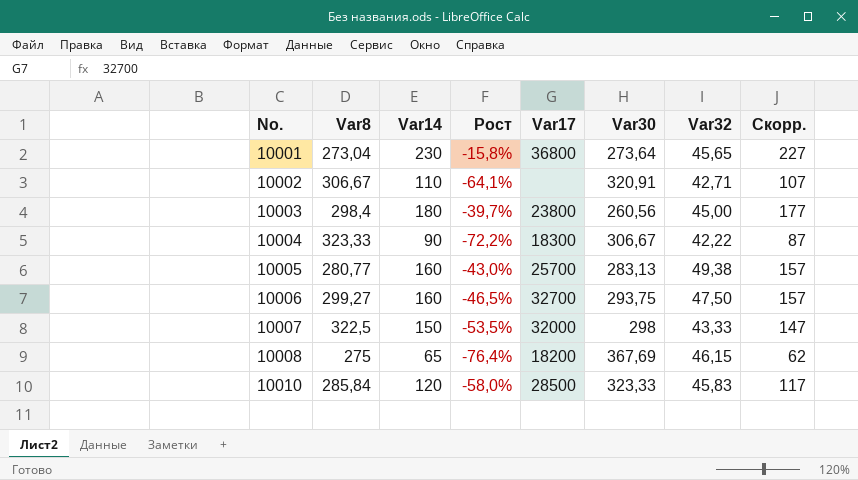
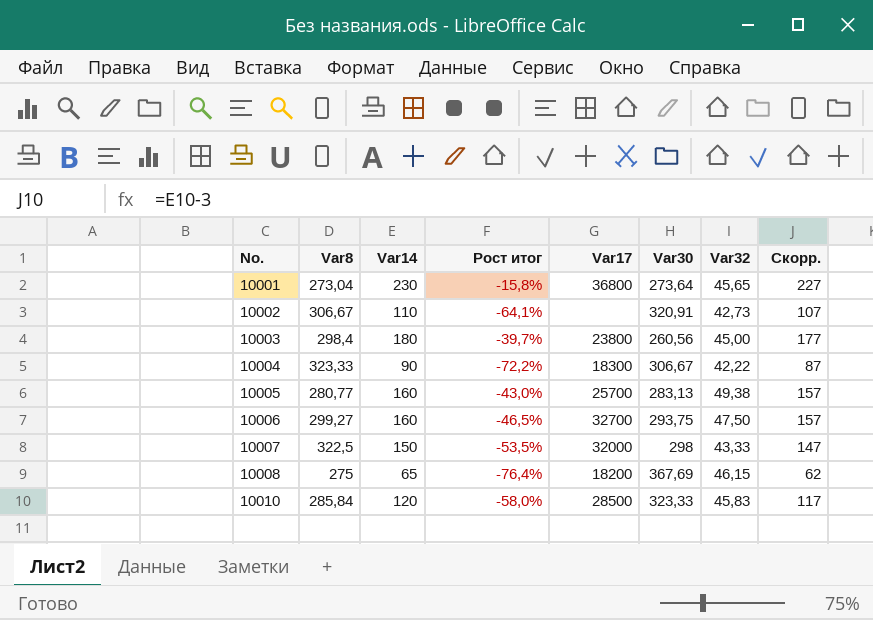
column name: Рост -> Рост итог
10002 | Var32: 42,71 -> 42,73

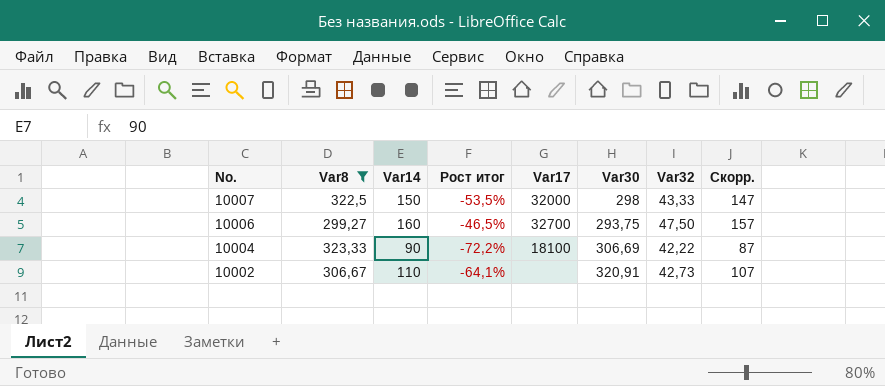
filter: none -> Var8 >= 299,27
row order: No. ascending -> No. descending
10004 | Var17: 18300 -> 18100
10004 | Var30: 306,67 -> 306,69

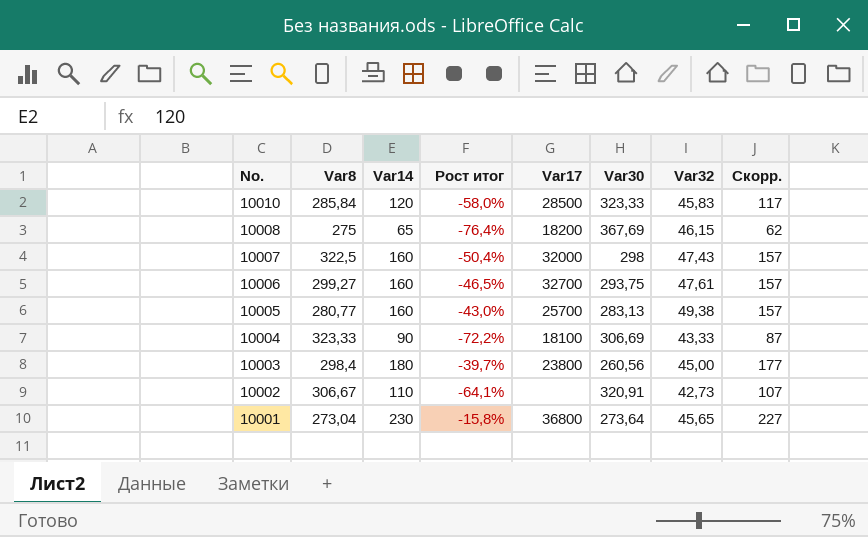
filter: Var8 >= 299,27 -> none
10007 | Var14: 150 -> 160
10007 | Рост итог: -53,5% -> -50,4%
10007 | Var32: 43,33 -> 47,43
10007 | Скорр.: 147 -> 157
10006 | Var32: 47,50 -> 47,61
10004 | Var32: 42,22 -> 43,33

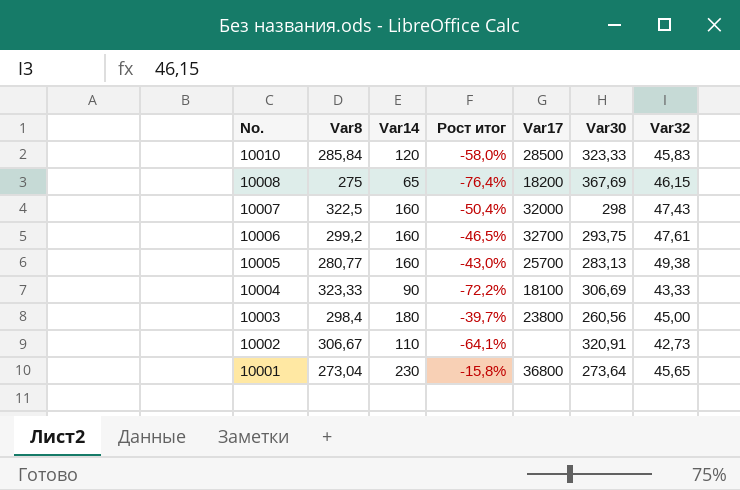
column Скорр. | formula: [Var14] - 3 -> none
10006 | Var8: 299,27 -> 299,2

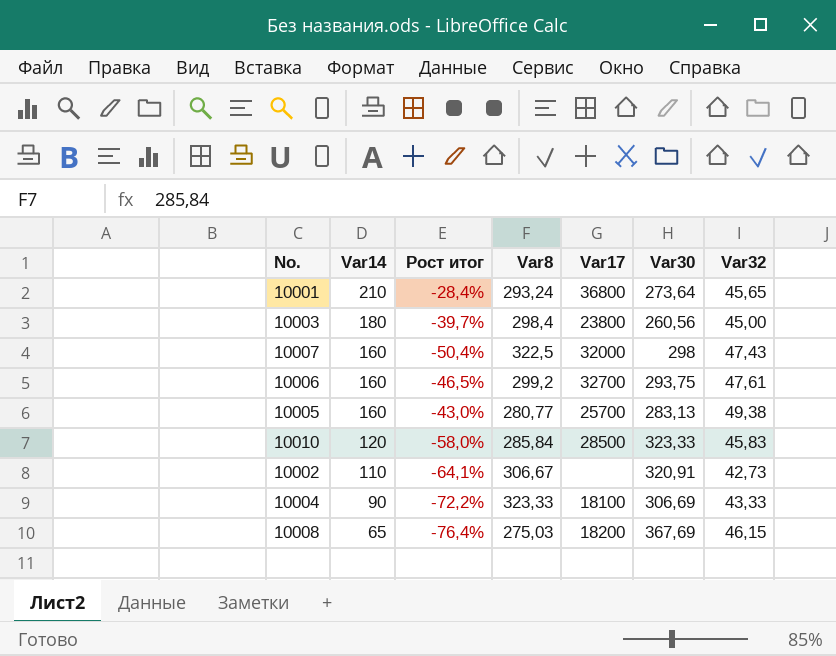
row order: No. descending -> Var14 descending
column Var8 | position: 2 -> 4
10001 | Var14: 230 -> 210
10001 | Рост итог: -15,8% -> -28,4%
10001 | Var8: 273,04 -> 293,24
10008 | Var8: 275 -> 275,03

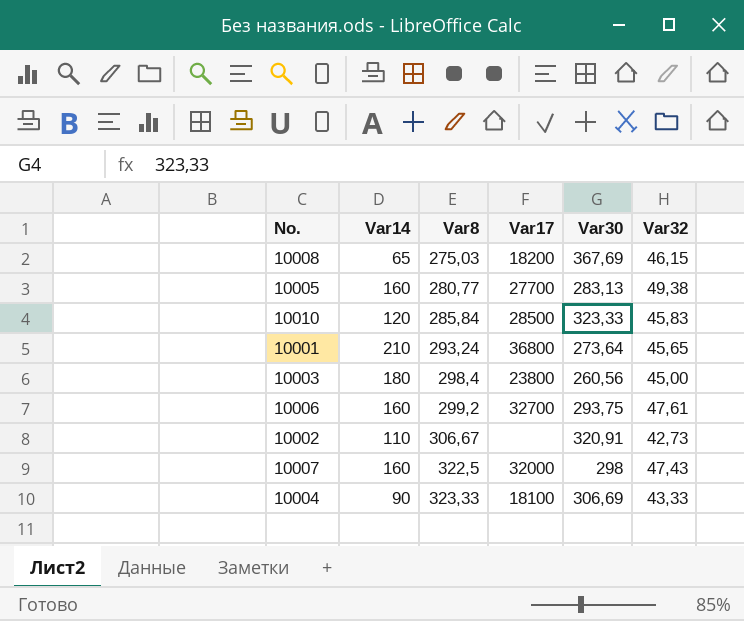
row order: Var14 descending -> Var8 ascending
column Рост итог | formula: ([Var14] - [Var8]) / [Var8] -> none
10005 | Var17: 25700 -> 27700

